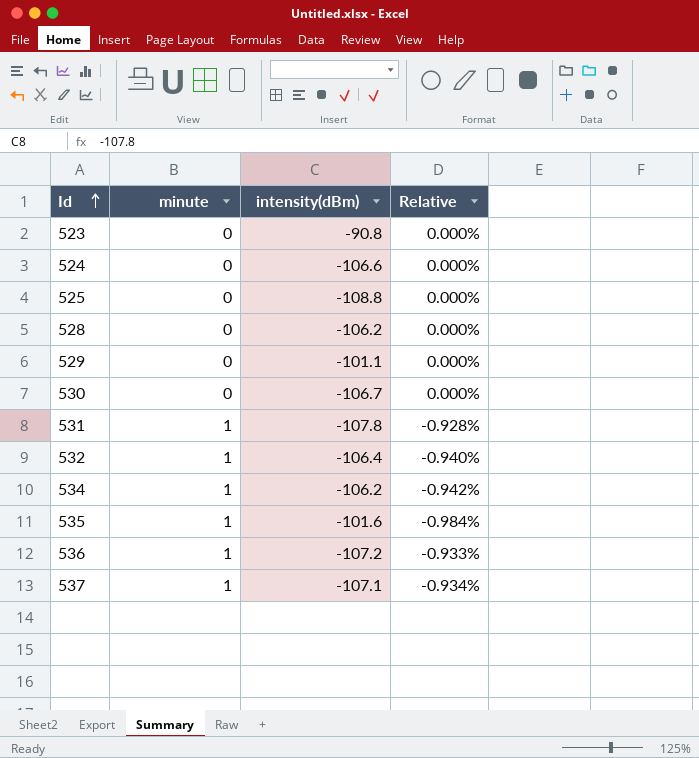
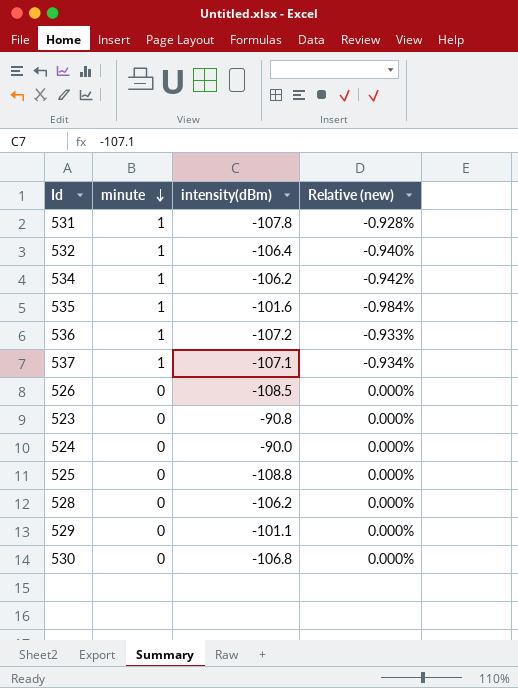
row order: Id ascending -> minute descending
column name: Relative -> Relative (new)
row 526: none -> 0 | -108.5 | 0.000%
524 | intensity(dBm): -106.6 -> -90.0
530 | intensity(dBm): -106.7 -> -106.8

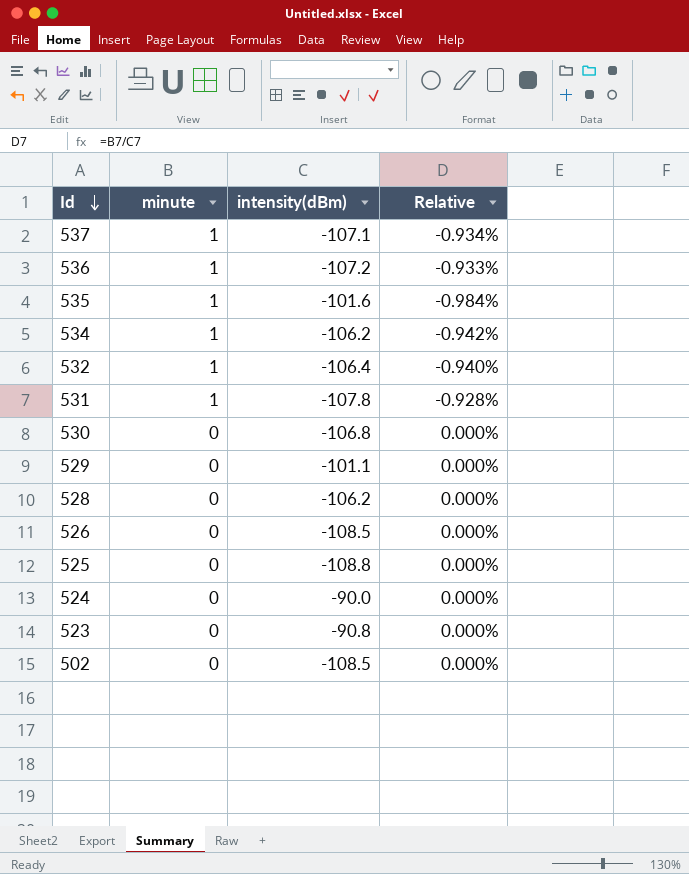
row order: minute descending -> Id descending
column name: Relative (new) -> Relative
row 502: none -> 0 | -108.5 | 0.000%

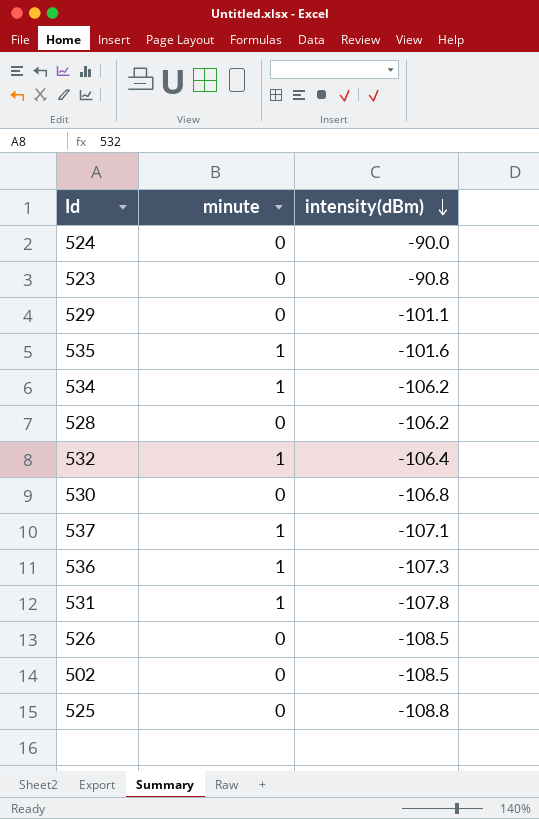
row order: Id descending -> intensity(dBm) descending
column Relative | formula: [minute] / [intensity(dBm)] -> none
536 | intensity(dBm): -107.2 -> -107.3

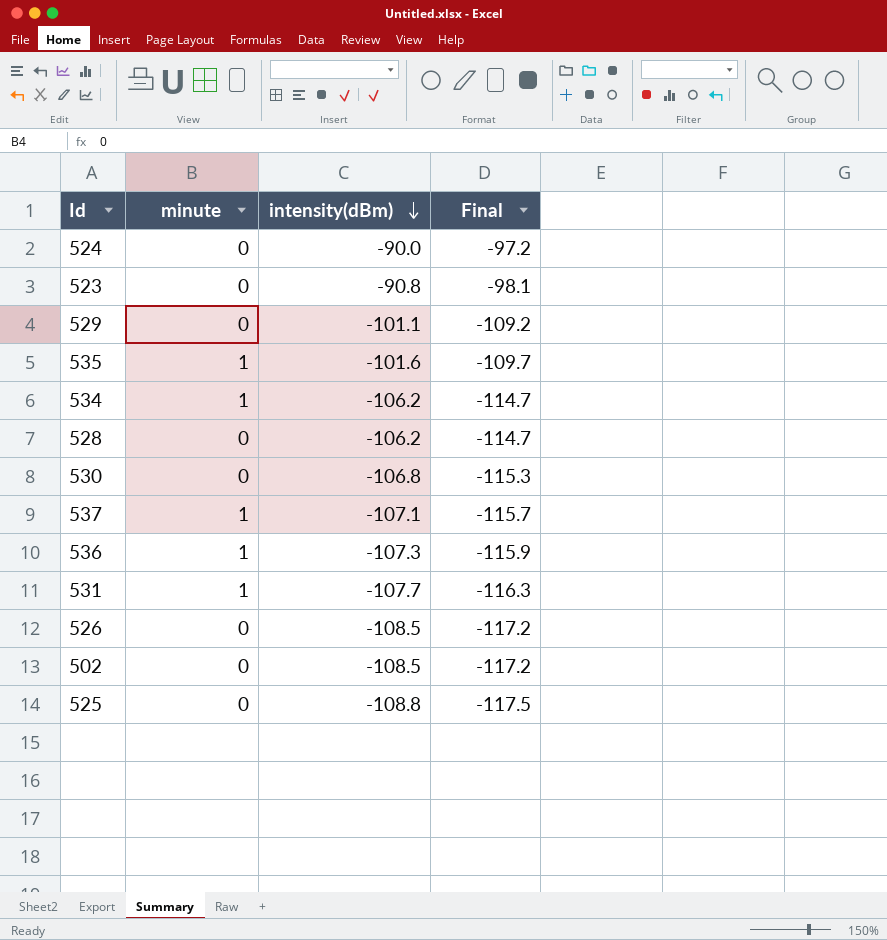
column Final | formula: none -> [intensity(dBm)] * 1.08
row 532: 1 | -106.4 -> none
531 | intensity(dBm): -107.8 -> -107.7

